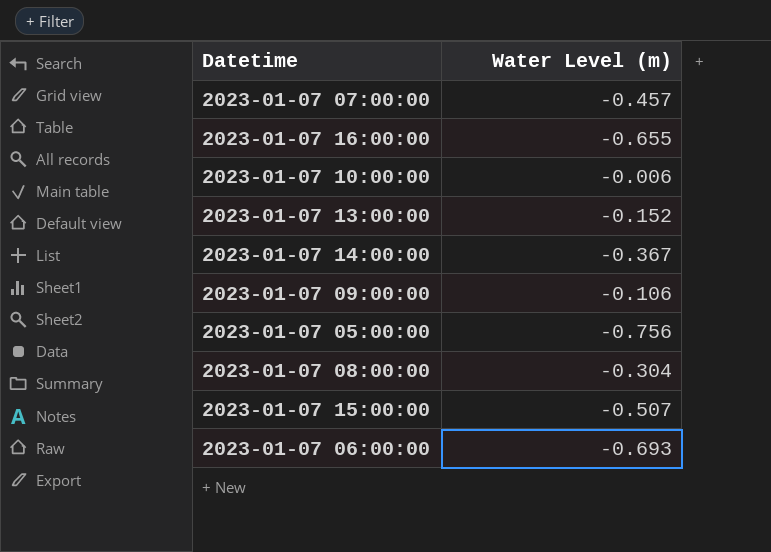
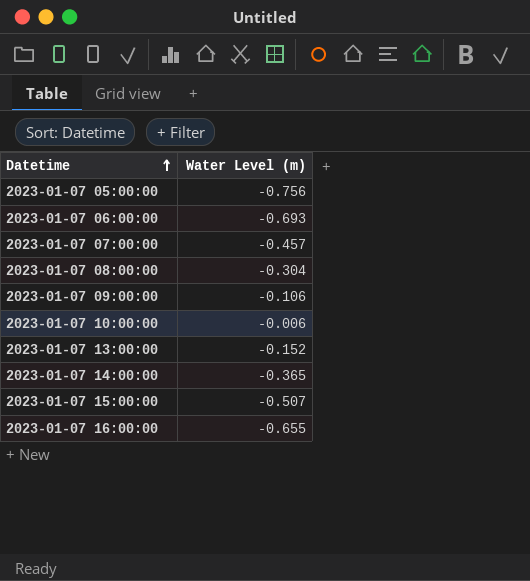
row order: none -> Datetime ascending
2023-01-07 14:00:00 | Water Level (m): -0.367 -> -0.365

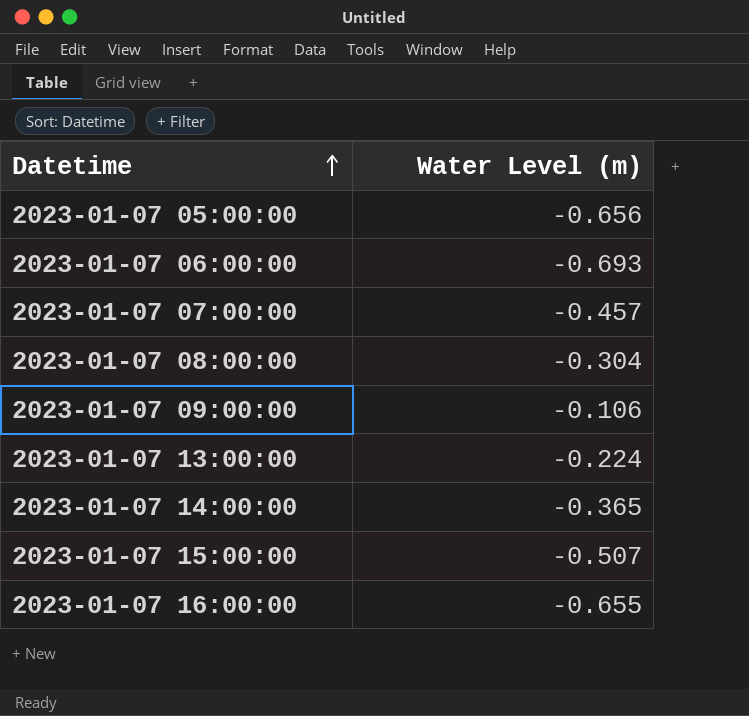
row 2023-01-07 10:00:00: -0.006 -> none
2023-01-07 05:00:00 | Water Level (m): -0.756 -> -0.656
2023-01-07 13:00:00 | Water Level (m): -0.152 -> -0.224

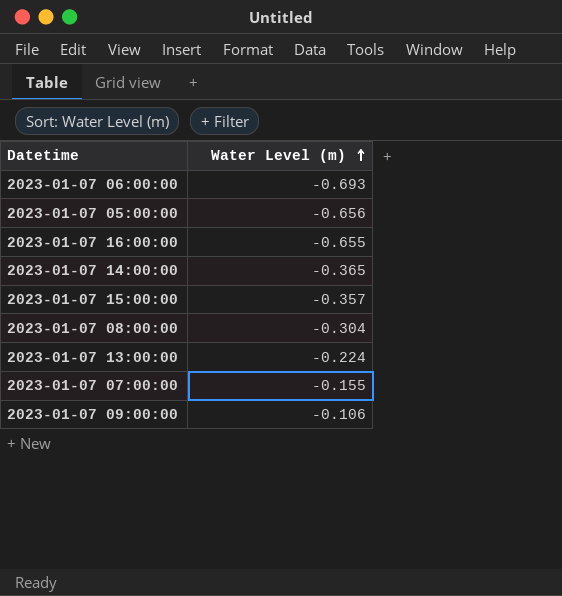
row order: Datetime ascending -> Water Level (m) ascending
2023-01-07 15:00:00 | Water Level (m): -0.507 -> -0.357
2023-01-07 07:00:00 | Water Level (m): -0.457 -> -0.155

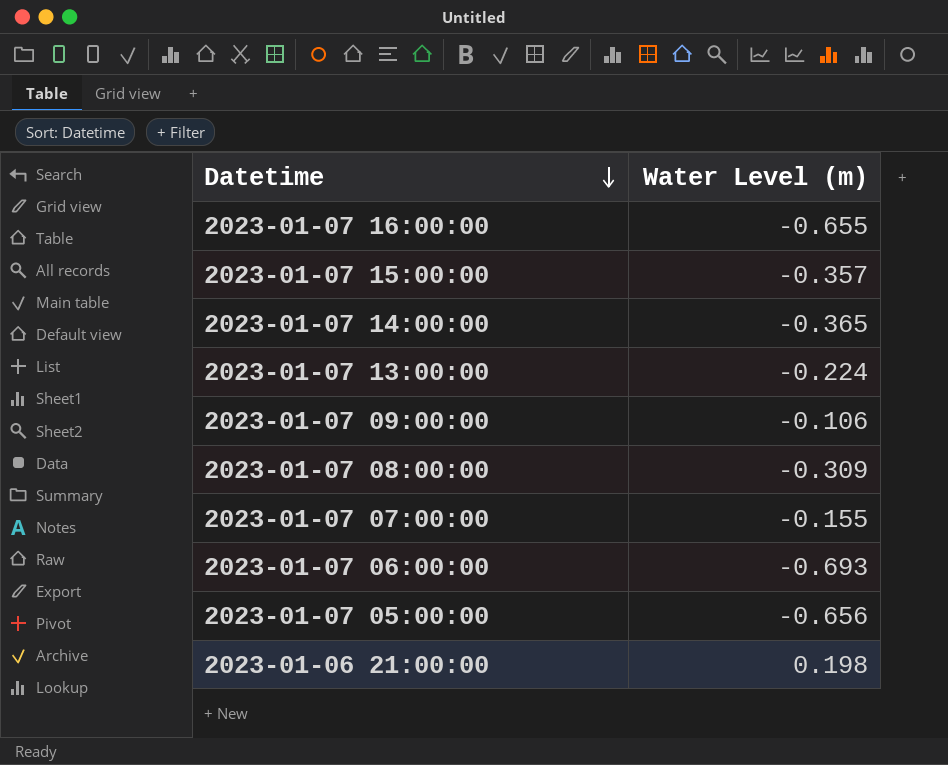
row order: Water Level (m) ascending -> Datetime descending
2023-01-07 08:00:00 | Water Level (m): -0.304 -> -0.309
row 2023-01-06 21:00:00: none -> 0.198

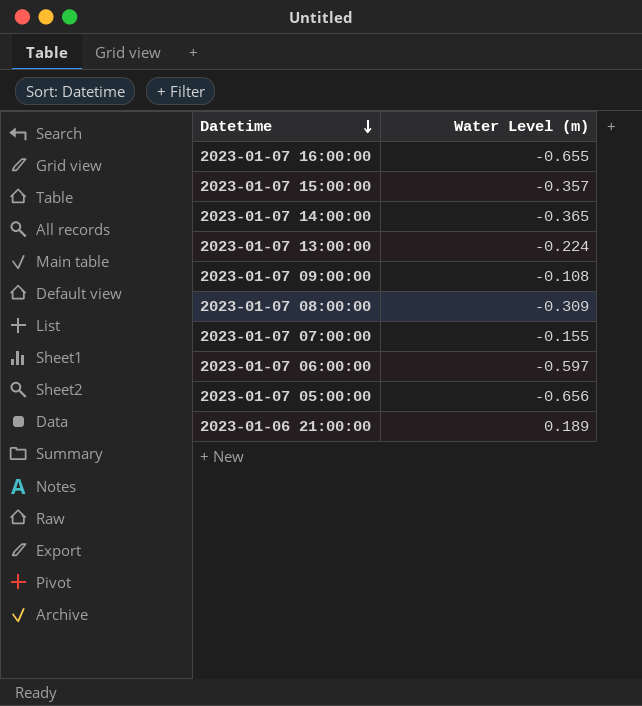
2023-01-07 09:00:00 | Water Level (m): -0.106 -> -0.108
2023-01-07 06:00:00 | Water Level (m): -0.693 -> -0.597
2023-01-06 21:00:00 | Water Level (m): 0.198 -> 0.189

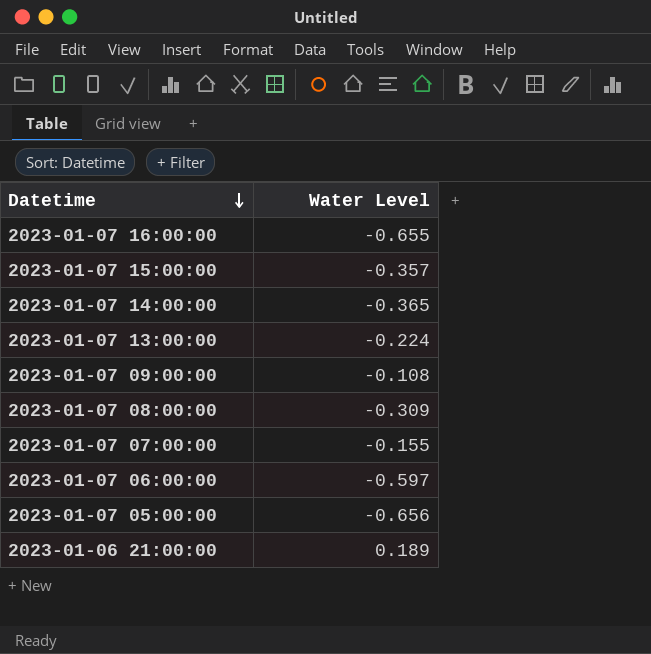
column name: Water Level (m) -> Water Level

